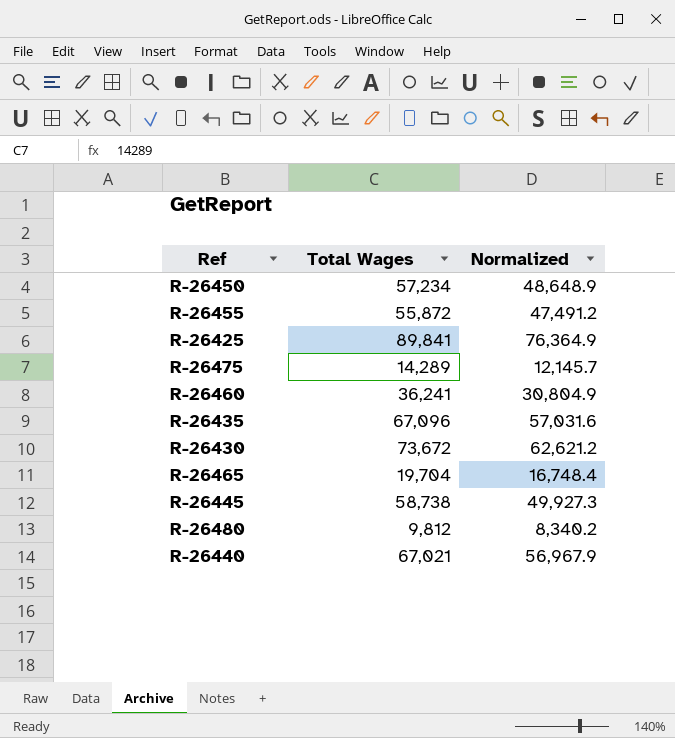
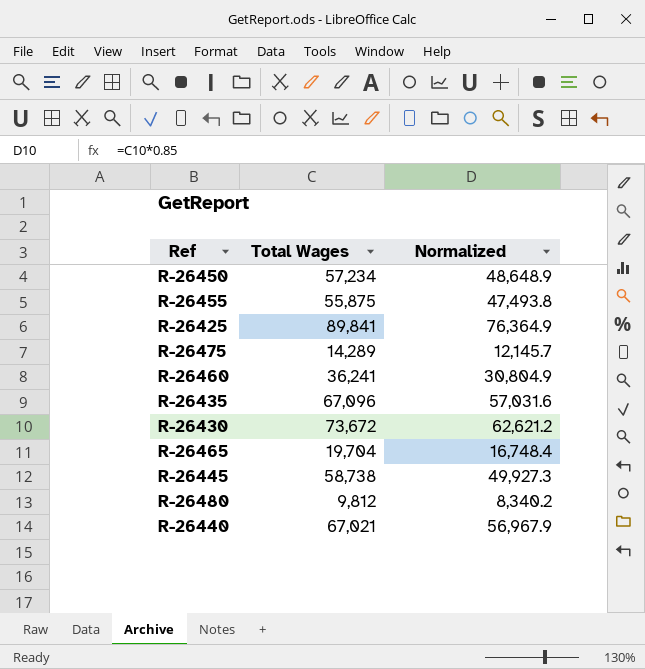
R-26455 | Total Wages: 55,872 -> 55,875
R-26455 | Normalized: 47,491.2 -> 47,493.8

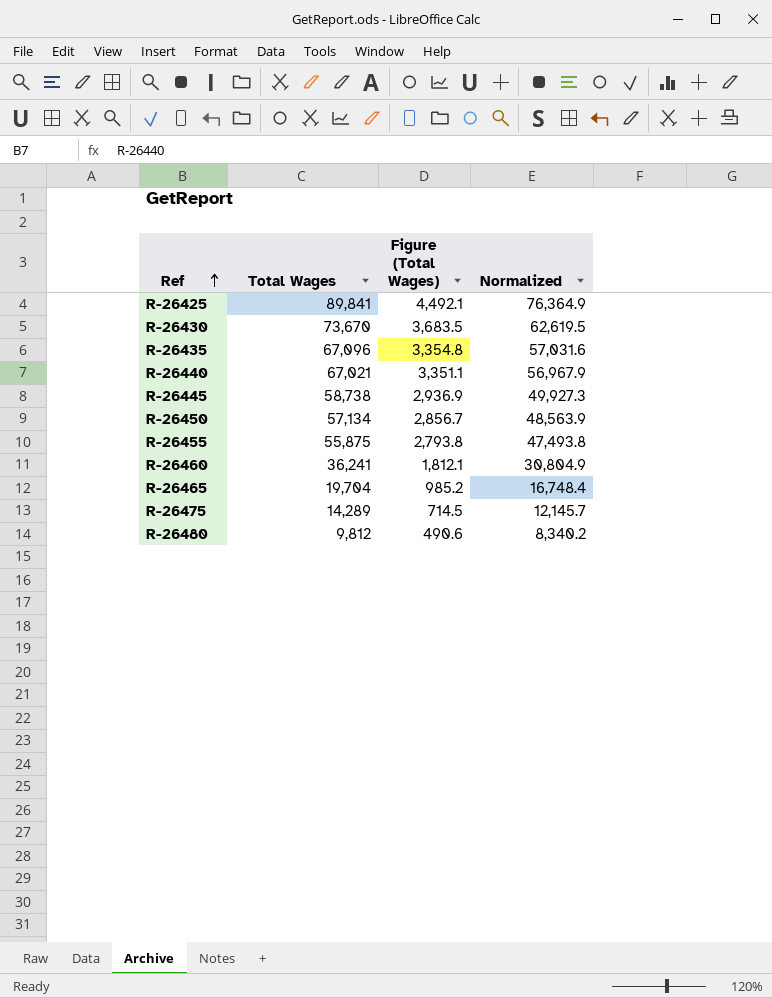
row order: none -> Ref ascending
column Figure (Total Wages) | formula: none -> [Total Wages] * 0.05
R-26430 | Total Wages: 73,672 -> 73,670
R-26430 | Normalized: 62,621.2 -> 62,619.5
R-26450 | Total Wages: 57,234 -> 57,134
R-26450 | Normalized: 48,648.9 -> 48,563.9

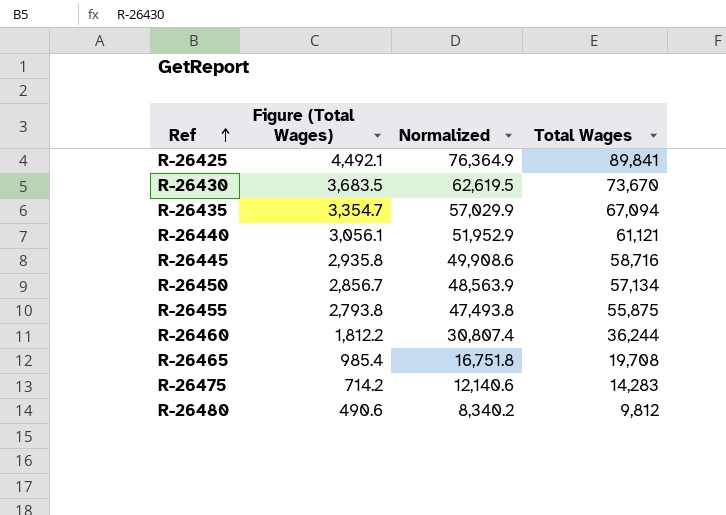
column Total Wages | position: 2 -> 4
R-26435 | Figure (Total Wages): 3,354.8 -> 3,354.7
R-26435 | Normalized: 57,031.6 -> 57,029.9
R-26435 | Total Wages: 67,096 -> 67,094
R-26440 | Figure (Total Wages): 3,351.1 -> 3,056.1
R-26440 | Normalized: 56,967.9 -> 51,952.9
R-26440 | Total Wages: 67,021 -> 61,121
R-26445 | Figure (Total Wages): 2,936.9 -> 2,935.8
R-26445 | Normalized: 49,927.3 -> 49,908.6
R-26445 | Total Wages: 58,738 -> 58,716
R-26460 | Figure (Total Wages): 1,812.1 -> 1,812.2
R-26460 | Normalized: 30,804.9 -> 30,807.4
R-26460 | Total Wages: 36,241 -> 36,244
R-26465 | Figure (Total Wages): 985.2 -> 985.4
R-26465 | Normalized: 16,748.4 -> 16,751.8
R-26465 | Total Wages: 19,704 -> 19,708
R-26475 | Figure (Total Wages): 714.5 -> 714.2
R-26475 | Normalized: 12,145.7 -> 12,140.6
R-26475 | Total Wages: 14,289 -> 14,283

